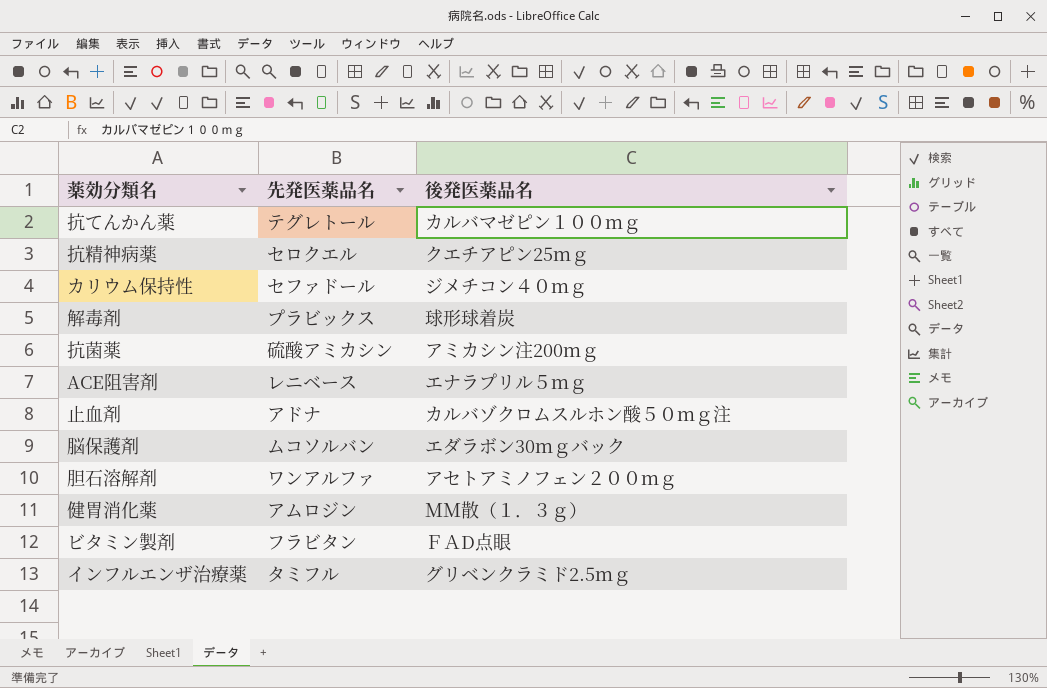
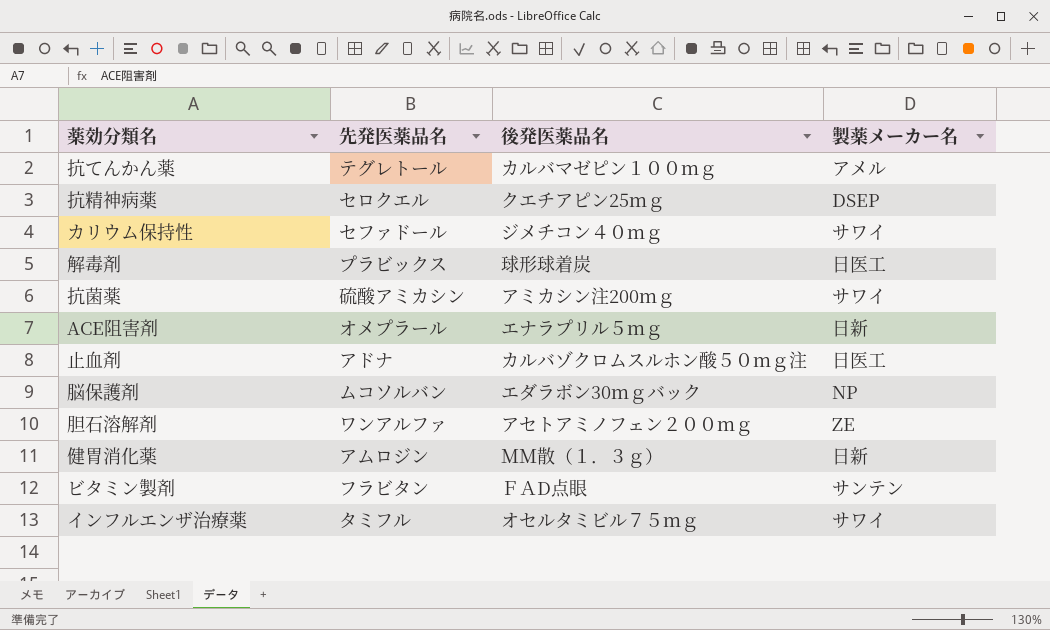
column 製薬メーカー名 | position: none -> 4
ACE阻害剤 | 先発医薬品名: レニベース -> オメプラール
インフルエンザ治療薬 | 後発医薬品名: グリベンクラミド2.5ｍｇ -> オセルタミビル７５ｍｇ

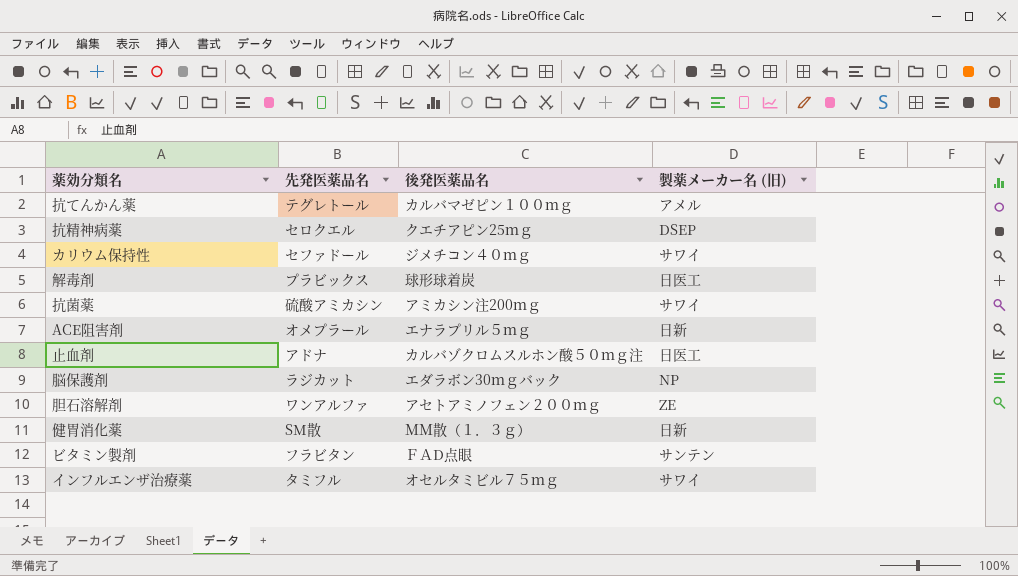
column name: 製薬メーカー名 -> 製薬メーカー名 (旧)
脳保護剤 | 先発医薬品名: ムコソルバン -> ラジカット
健胃消化薬 | 先発医薬品名: アムロジン -> SM散

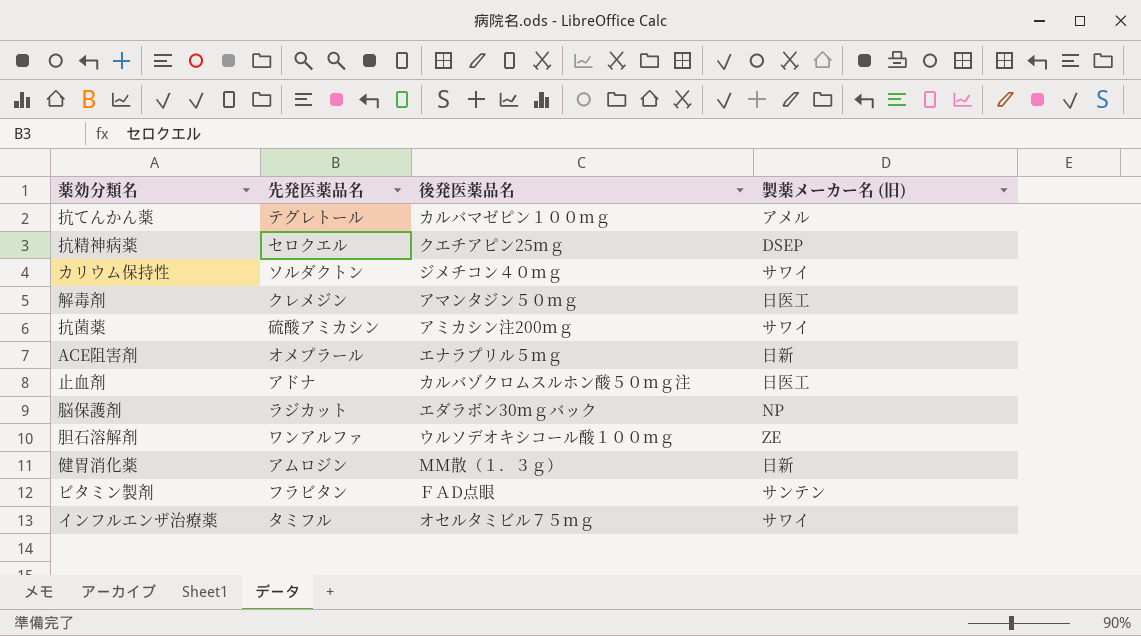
カリウム保持性 | 先発医薬品名: セファドール -> ソルダクトン
解毒剤 | 先発医薬品名: プラビックス -> クレメジン
解毒剤 | 後発医薬品名: 球形球着炭 -> アマンタジン５０ｍｇ
胆石溶解剤 | 後発医薬品名: アセトアミノフェン２００ｍｇ -> ウルソデオキシコール酸１００ｍｇ
健胃消化薬 | 先発医薬品名: SM散 -> アムロジン

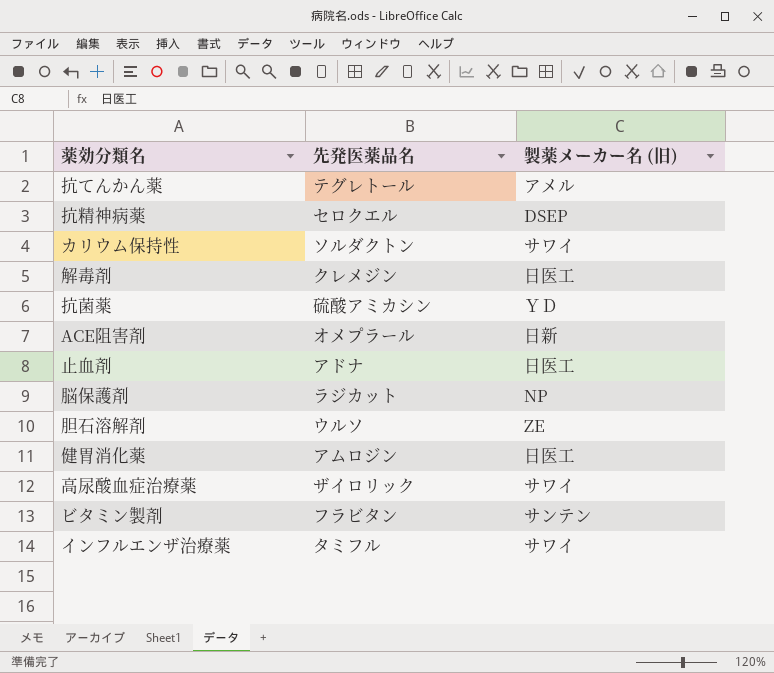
column 後発医薬品名 | position: 3 -> none
抗菌薬 | 製薬メーカー名 (旧): サワイ -> ＹＤ
胆石溶解剤 | 先発医薬品名: ワンアルファ -> ウルソ
健胃消化薬 | 製薬メーカー名 (旧): 日新 -> 日医工
row 高尿酸血症治療薬: none -> ザイロリック | サワイ

